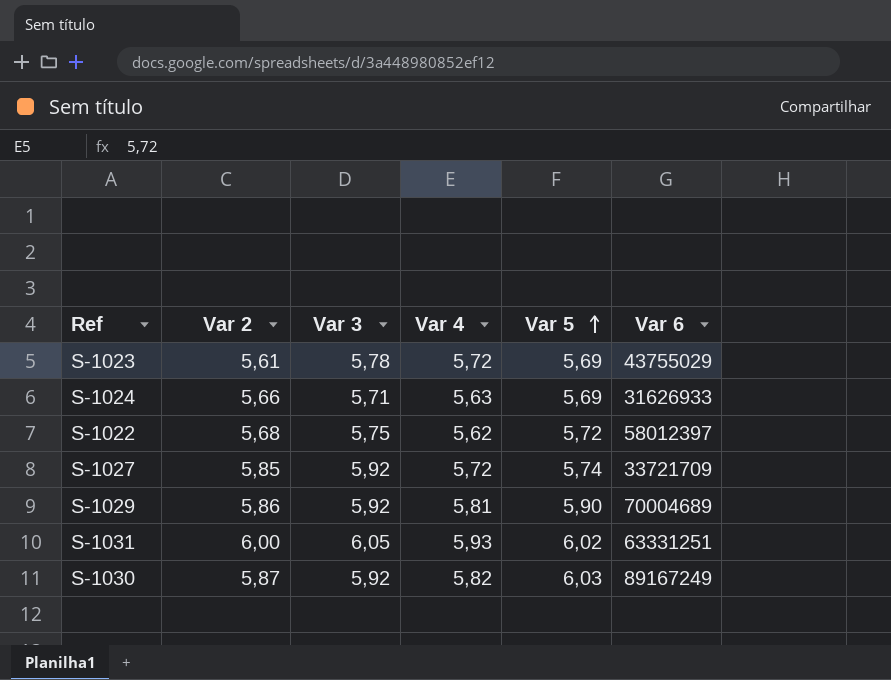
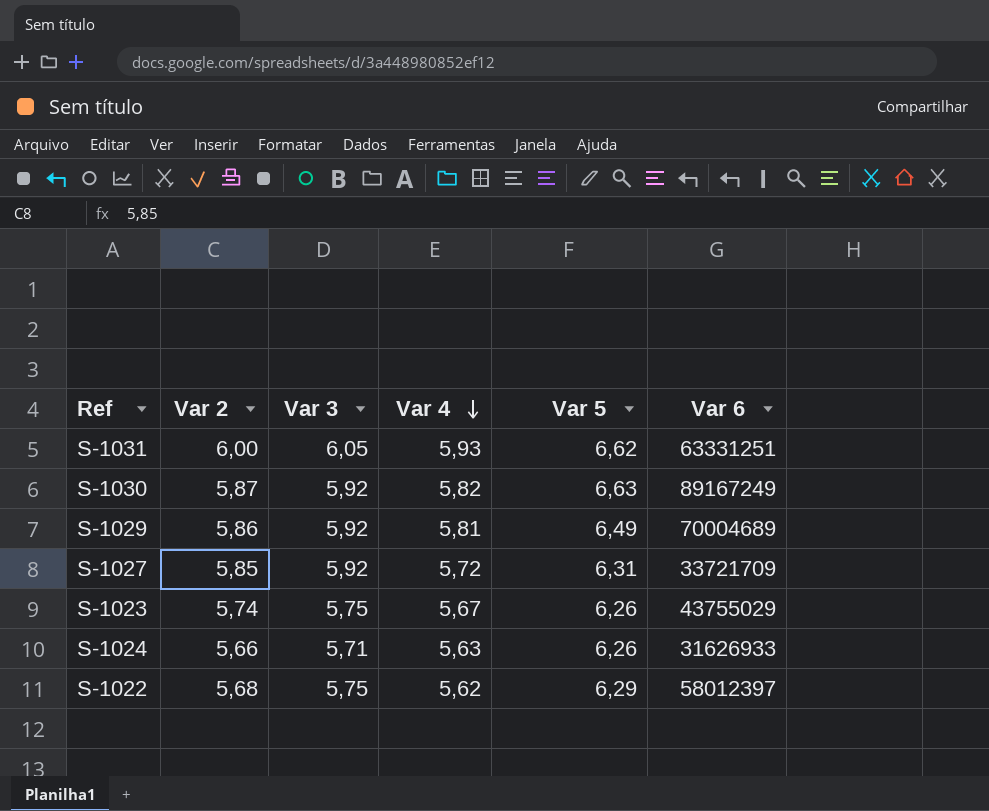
row order: Var 5 ascending -> Var 4 descending
S-1031 | Var 5: 6,02 -> 6,62
S-1030 | Var 5: 6,03 -> 6,63
S-1029 | Var 5: 5,90 -> 6,49
S-1027 | Var 5: 5,74 -> 6,31
S-1023 | Var 2: 5,61 -> 5,74
S-1023 | Var 3: 5,78 -> 5,75
S-1023 | Var 4: 5,72 -> 5,67
S-1023 | Var 5: 5,69 -> 6,26
S-1024 | Var 5: 5,69 -> 6,26
S-1022 | Var 5: 5,72 -> 6,29

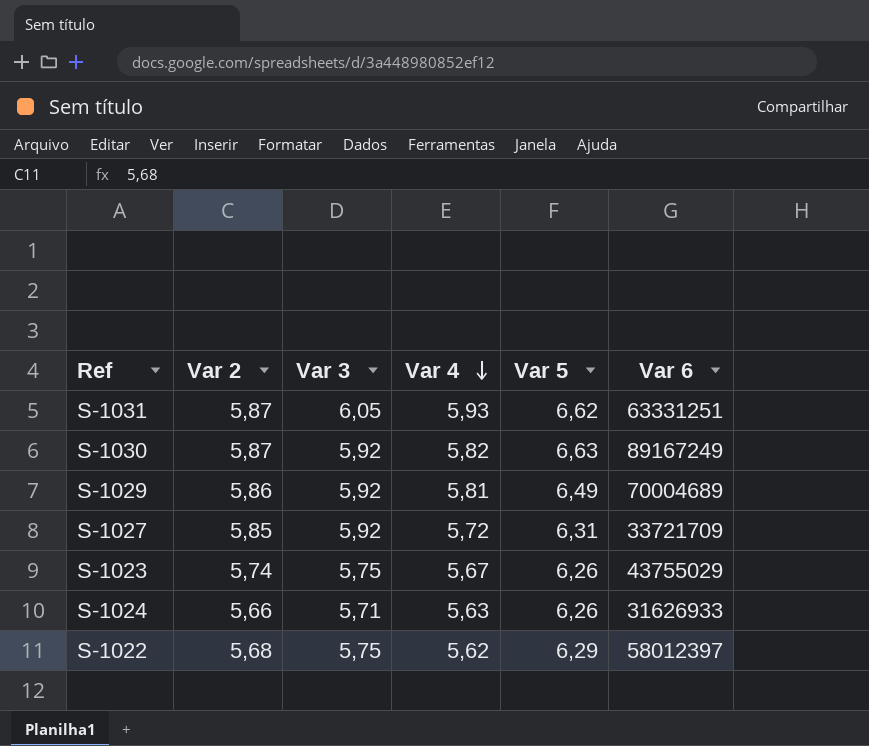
S-1031 | Var 2: 6,00 -> 5,87

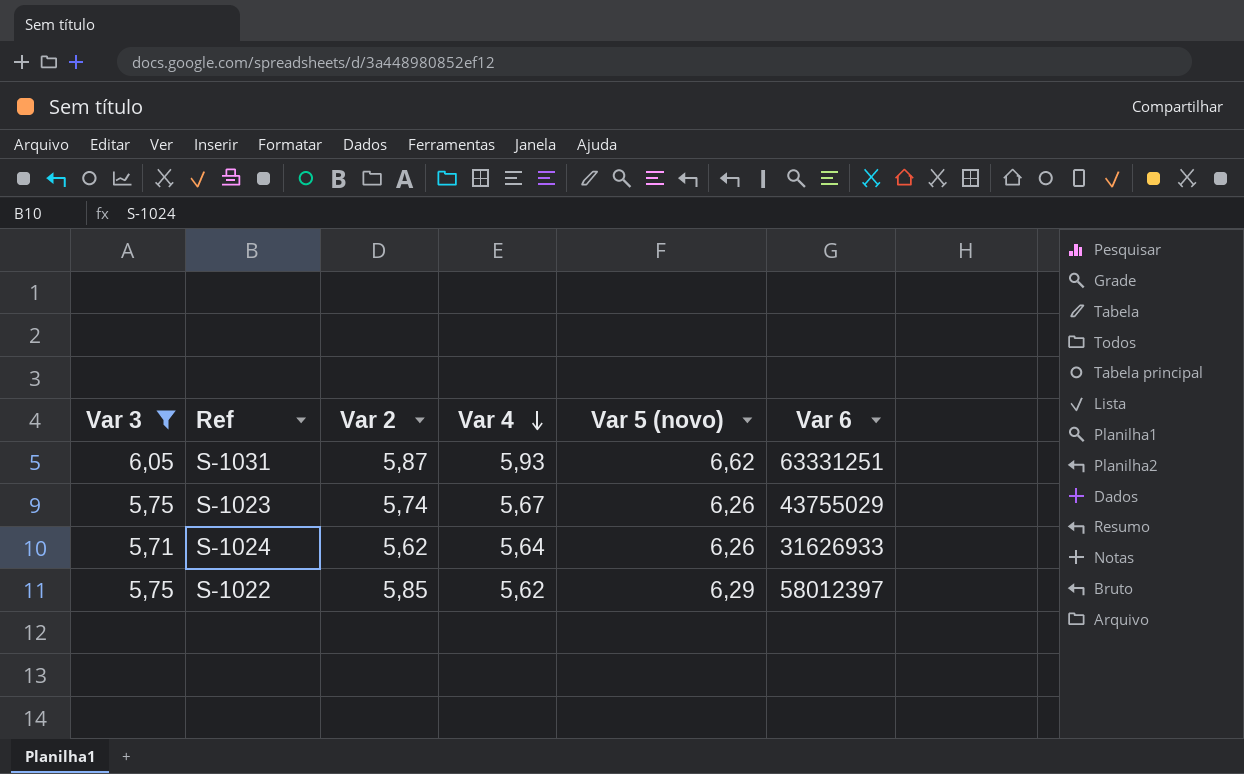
filter: none -> Var 3 != 5,92
column Var 3 | position: 3 -> 1
column name: Var 5 -> Var 5 (novo)
S-1024 | Var 2: 5,66 -> 5,62
S-1024 | Var 4: 5,63 -> 5,64
S-1022 | Var 2: 5,68 -> 5,85

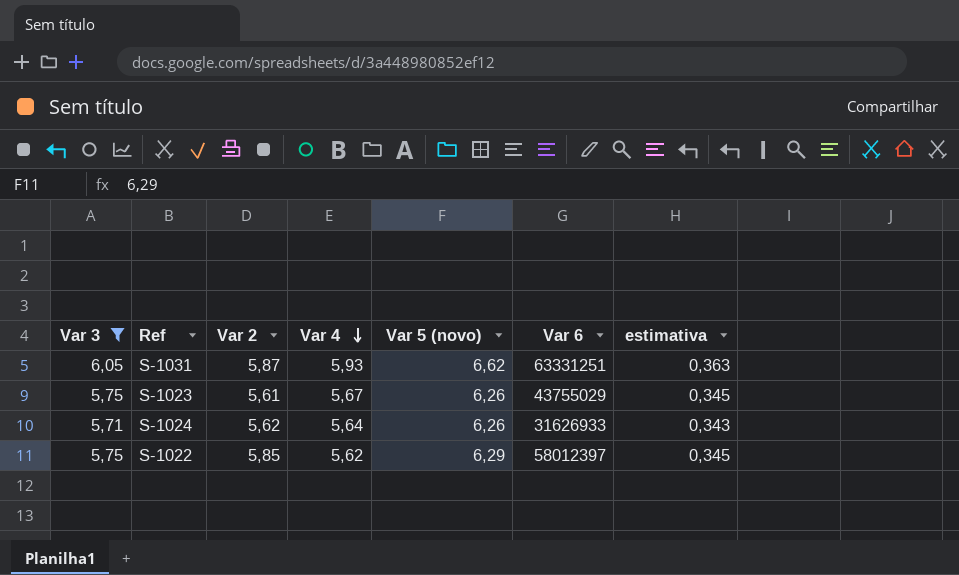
column estimativa | formula: none -> [Var 3] * 0,06
S-1023 | Var 2: 5,74 -> 5,61

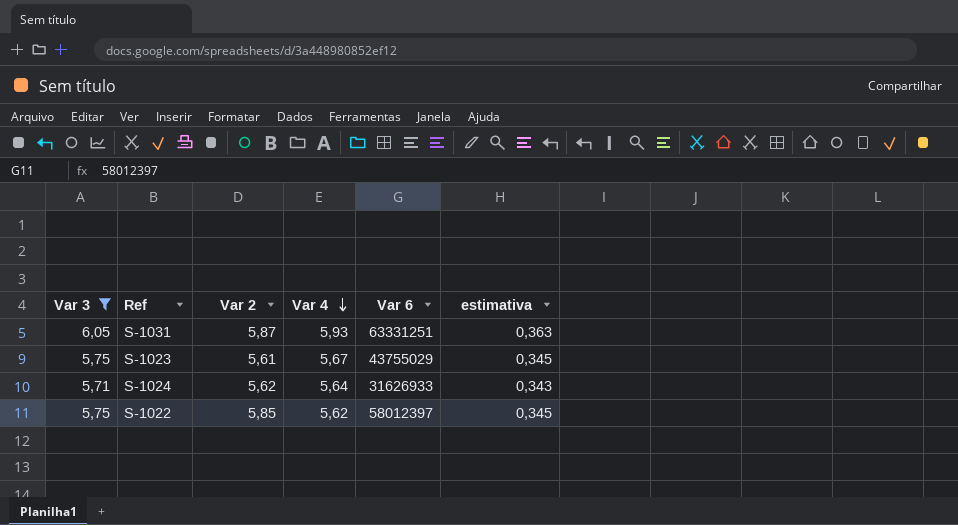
column Var 5 (novo) | position: 5 -> none

